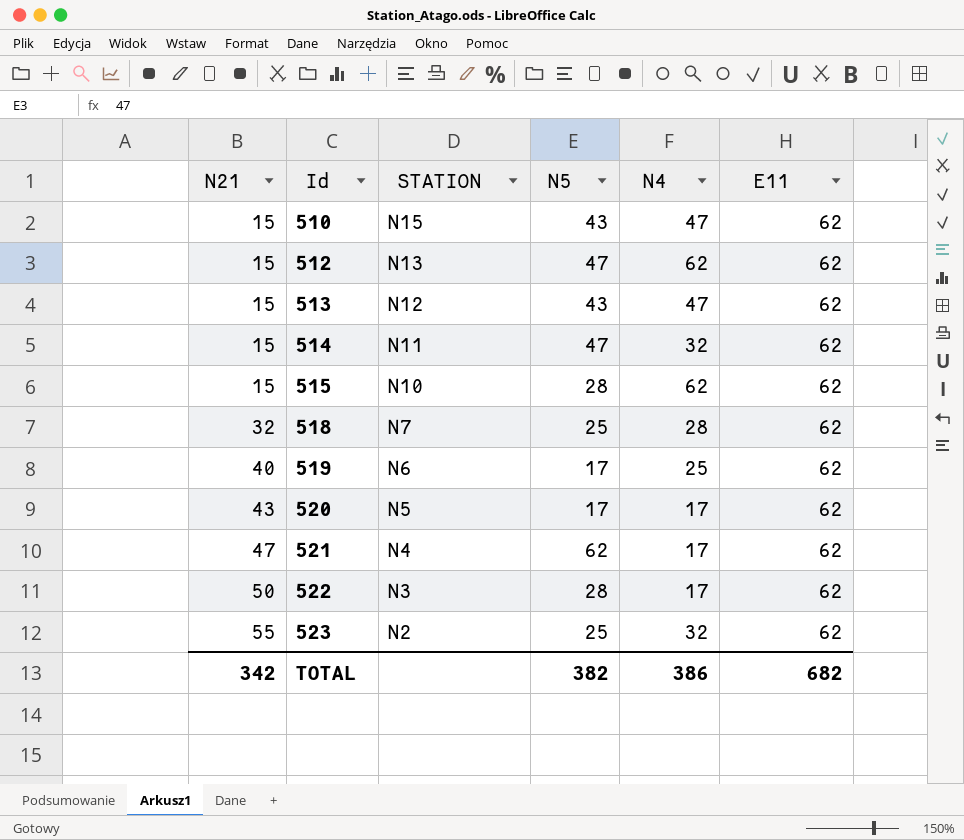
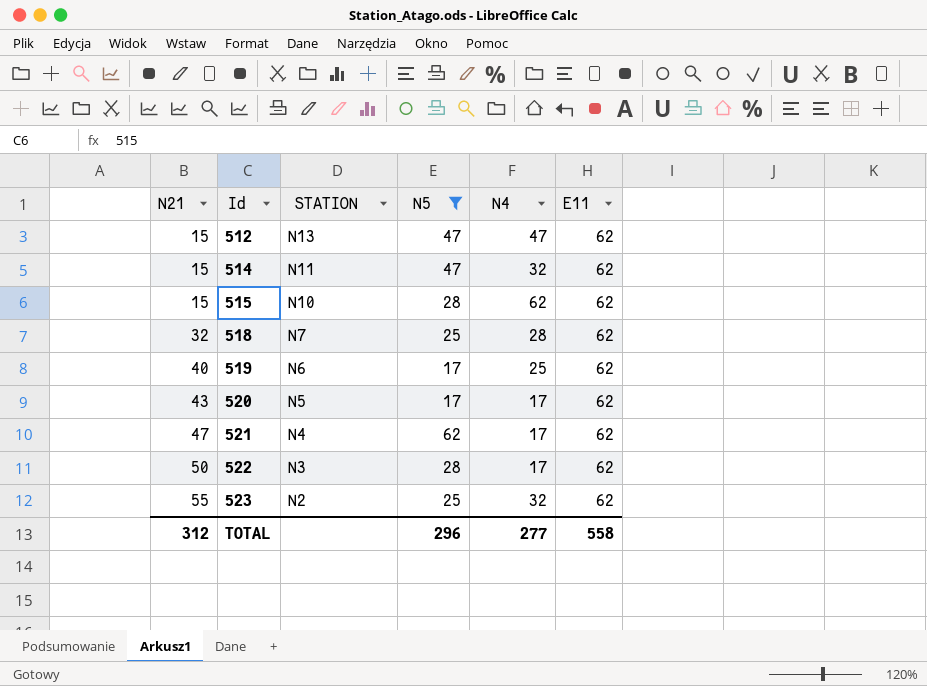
filter: none -> N5 != 43
512 | N4: 62 -> 47
TOTAL | N21: 342 -> 312
TOTAL | N5: 382 -> 296
TOTAL | N4: 386 -> 277
TOTAL | E11: 682 -> 558

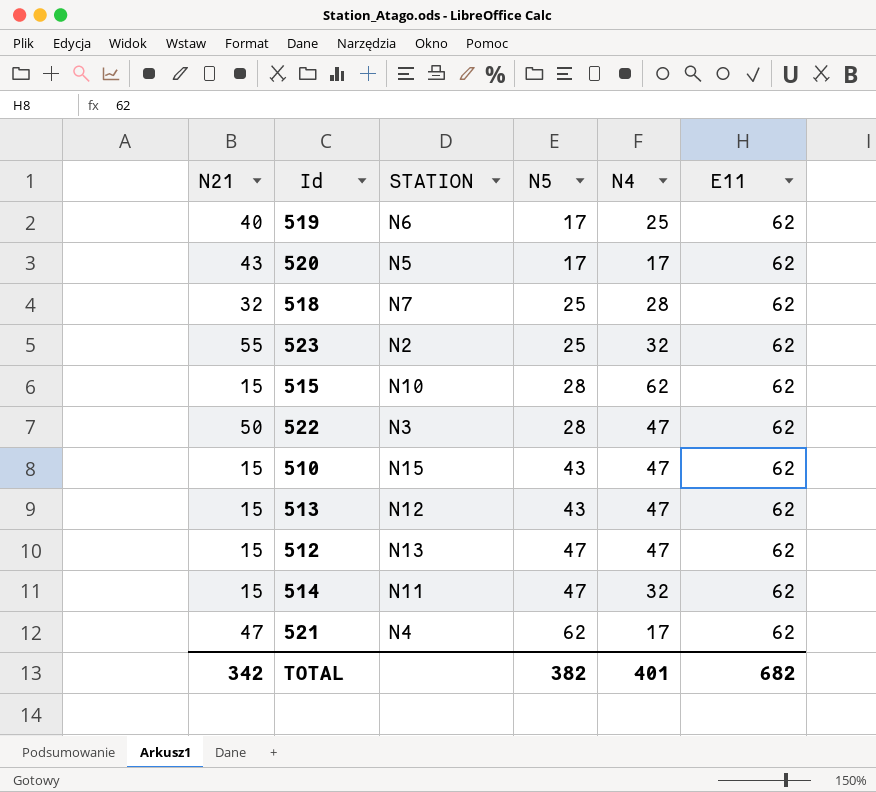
filter: N5 != 43 -> none
row order: N21 ascending -> N5 ascending
522 | N4: 17 -> 47
TOTAL | N21: 312 -> 342
TOTAL | N5: 296 -> 382
TOTAL | N4: 277 -> 401
TOTAL | E11: 558 -> 682

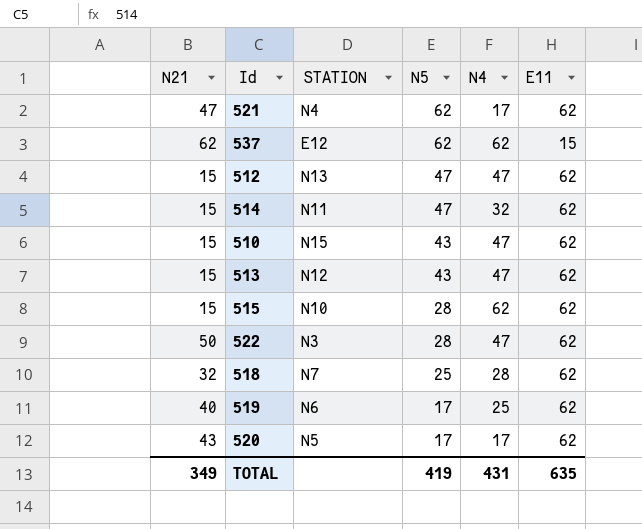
row order: N5 ascending -> N5 descending
row 523: 55 | N2 | 25 | 32 | 62 -> none
row 537: none -> 62 | E12 | 62 | 62 | 15
TOTAL | N21: 342 -> 349
TOTAL | N5: 382 -> 419
TOTAL | N4: 401 -> 431
TOTAL | E11: 682 -> 635

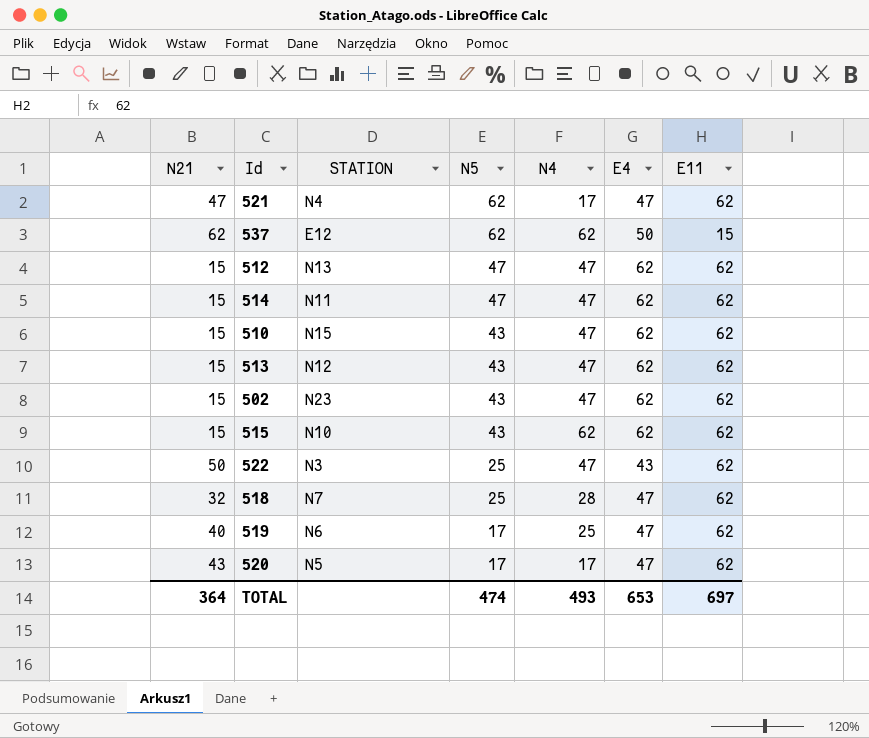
column E4 | position: none -> 6
514 | N4: 32 -> 47
row 502: none -> 15 | N23 | 43 | 47 | 62 | 62
515 | N5: 28 -> 43
522 | N5: 28 -> 25
TOTAL | N21: 349 -> 364
TOTAL | N5: 419 -> 474
TOTAL | N4: 431 -> 493
TOTAL | E11: 635 -> 697

